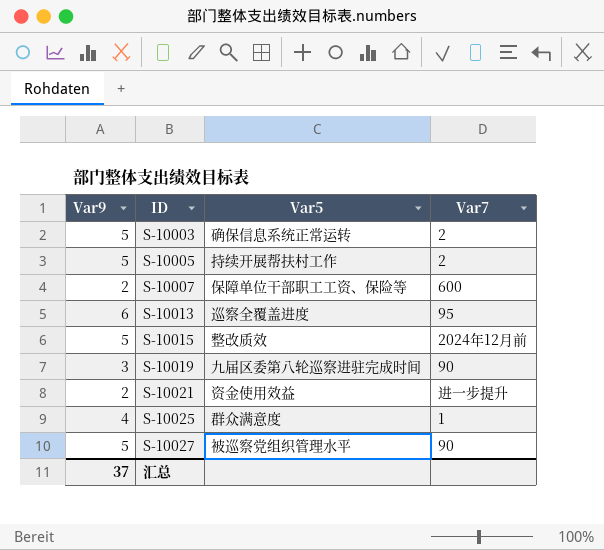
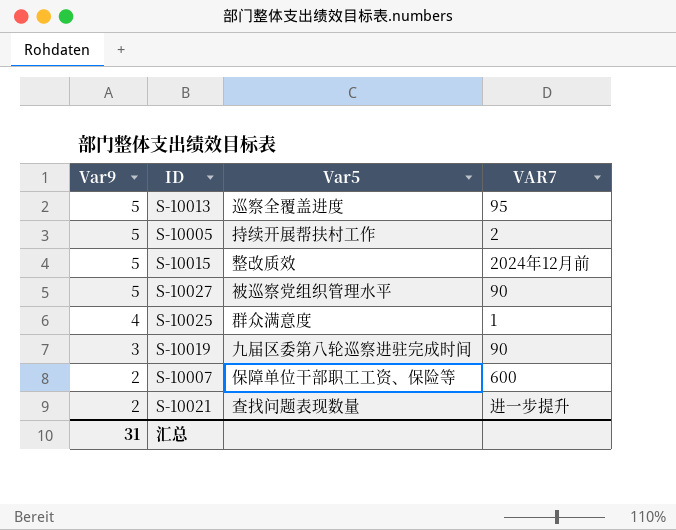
row order: ID ascending -> Var9 descending
column name: Var7 -> VAR7
row S-10003: 5 | 确保信息系统正常运转 | 2 -> none
S-10013 | Var9: 6 -> 5
S-10021 | Var5: 资金使用效益 -> 查找问题表现数量
汇总 | Var9: 37 -> 31

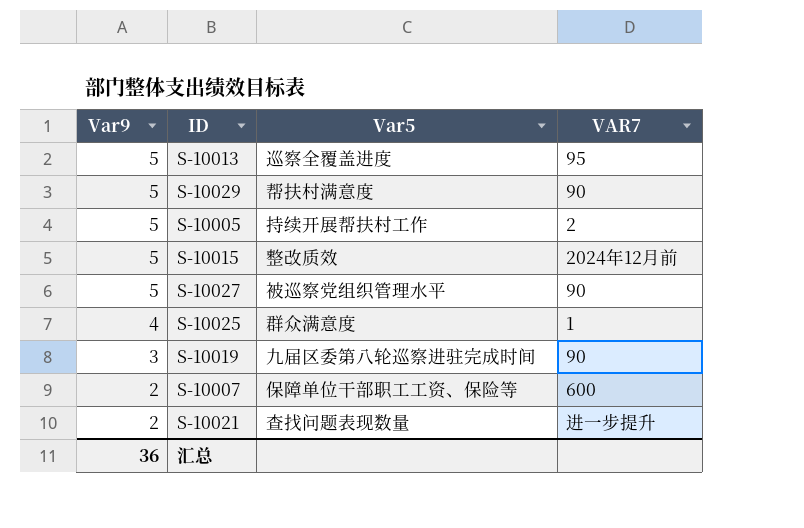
row S-10029: none -> 5 | 帮扶村满意度 | 90
汇总 | Var9: 31 -> 36

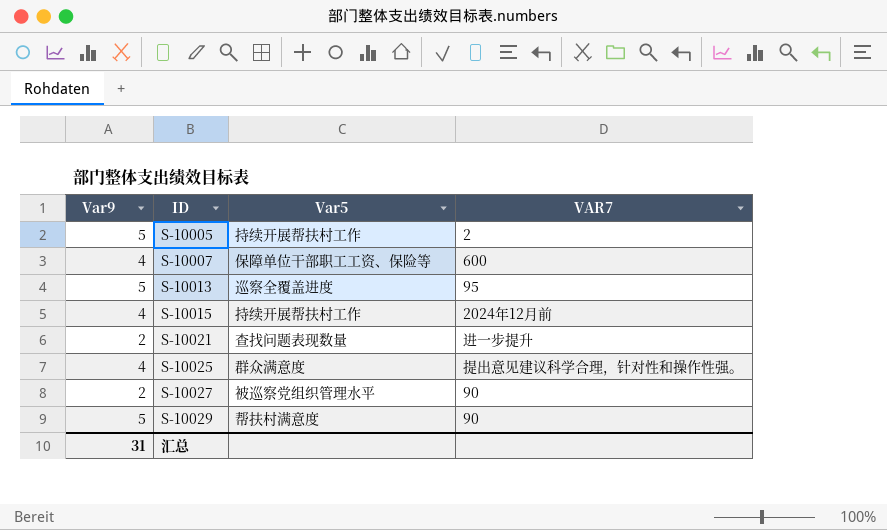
row order: Var9 descending -> ID ascending
row S-10019: 3 | 九届区委第八轮巡察进驻完成时间 | 90 -> none
S-10007 | Var9: 2 -> 4
S-10015 | Var9: 5 -> 4
S-10015 | Var5: 整改质效 -> 持续开展帮扶村工作
S-10025 | VAR7: 1 -> 提出意见建议科学合理，针对性和操作性强。
S-10027 | Var9: 5 -> 2
汇总 | Var9: 36 -> 31

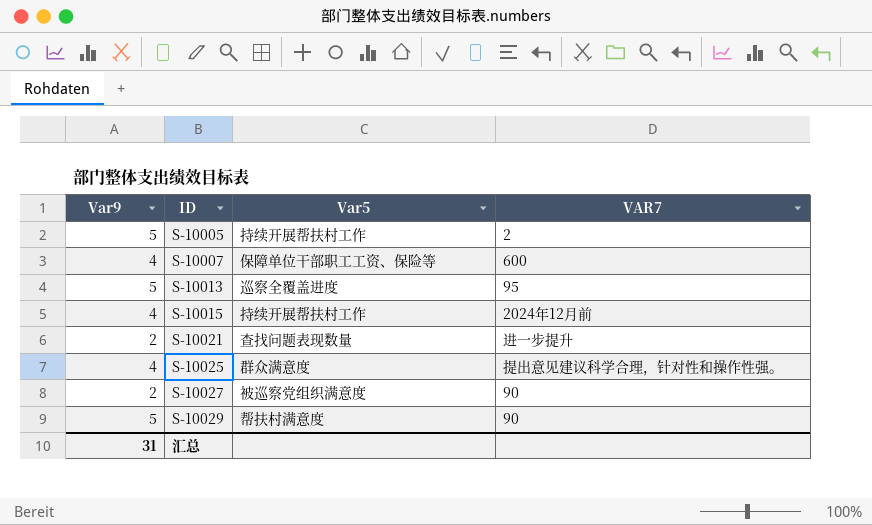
S-10027 | Var5: 被巡察党组织管理水平 -> 被巡察党组织满意度

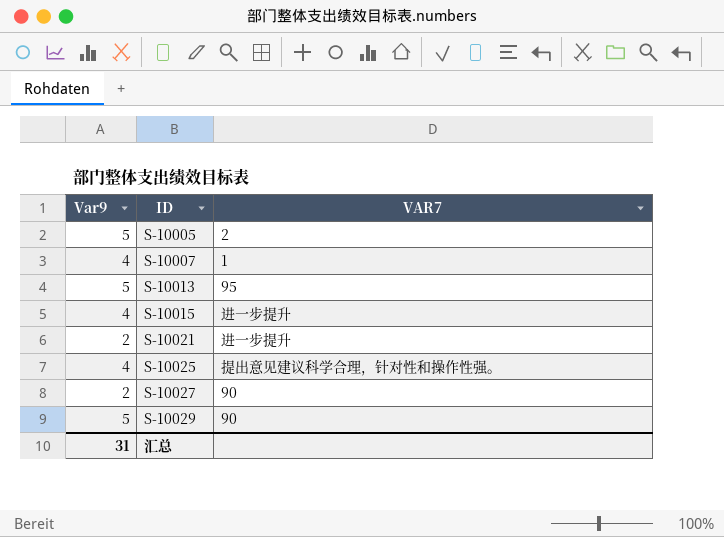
column Var5 | position: 3 -> none
S-10007 | VAR7: 600 -> 1
S-10015 | VAR7: 2024年12月前 -> 进一步提升

